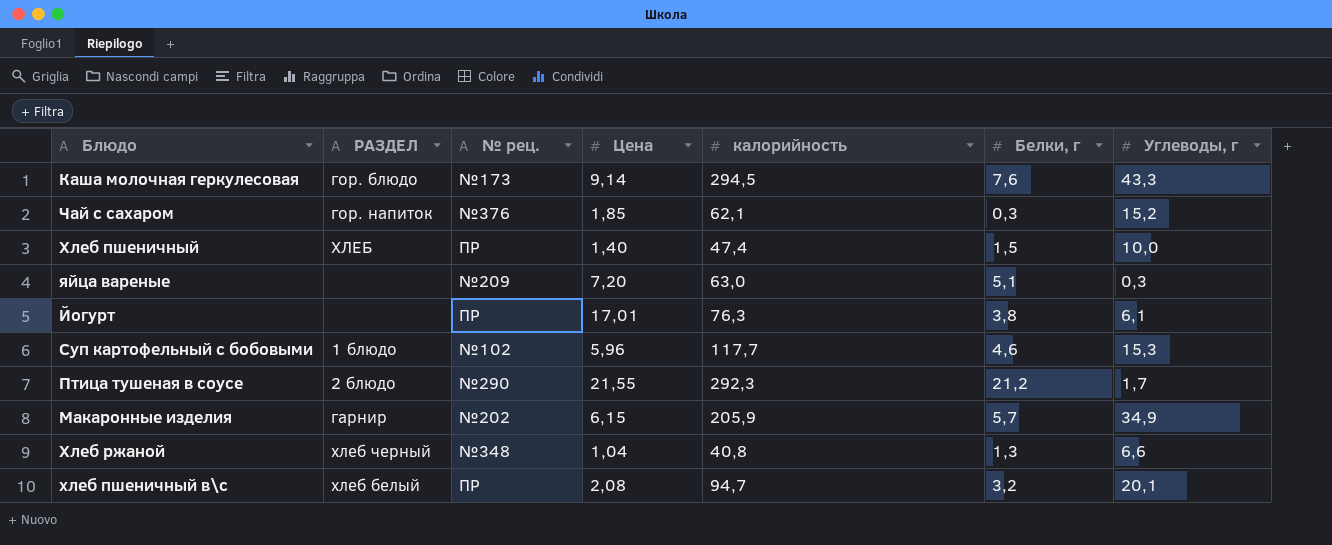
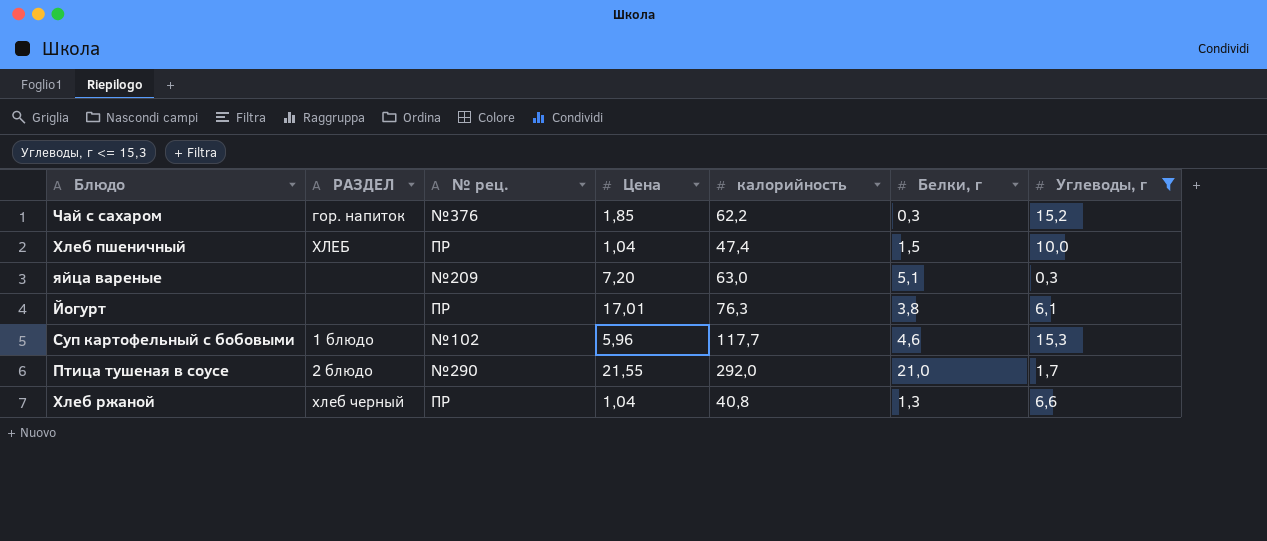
filter: none -> Углеводы, г <= 15,3
Чай с сахаром | калорийность: 62,1 -> 62,2
Хлеб пшеничный | Цена: 1,40 -> 1,04
Птица тушеная в соусе | калорийность: 292,3 -> 292,0
Птица тушеная в соусе | Белки, г: 21,2 -> 21,0
Хлеб ржаной | № рец.: №348 -> ПР

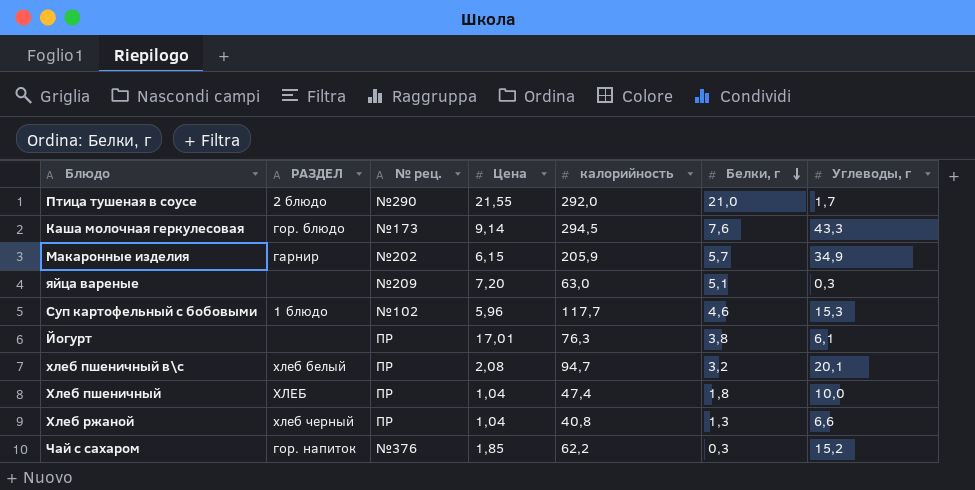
filter: Углеводы, г <= 15,3 -> none
row order: none -> Белки, г descending
Хлеб пшеничный | Белки, г: 1,5 -> 1,8

